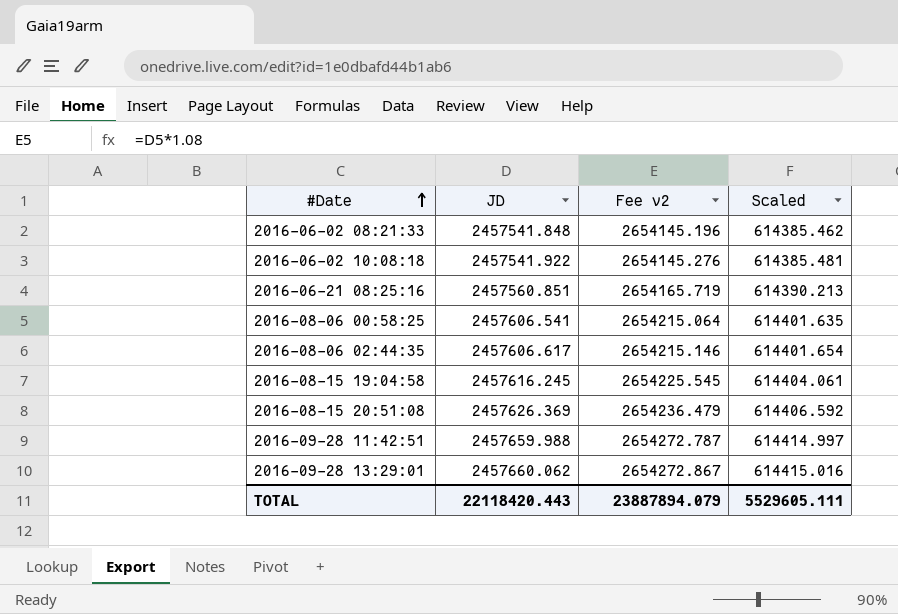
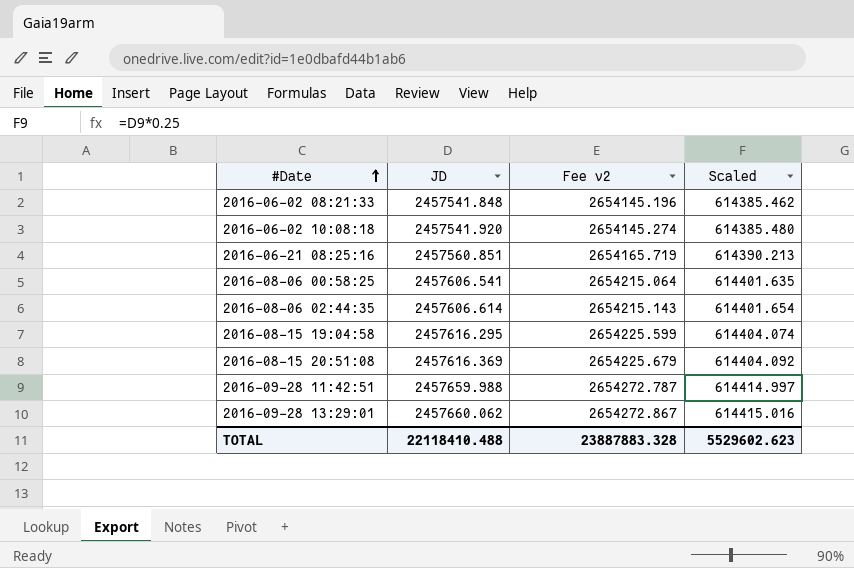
2016-06-02 10:08:18 | JD: 2457541.922 -> 2457541.920
2016-06-02 10:08:18 | Fee v2: 2654145.276 -> 2654145.274
2016-06-02 10:08:18 | Scaled: 614385.481 -> 614385.480
2016-08-06 02:44:35 | JD: 2457606.617 -> 2457606.614
2016-08-06 02:44:35 | Fee v2: 2654215.146 -> 2654215.143
2016-08-15 19:04:58 | JD: 2457616.245 -> 2457616.295
2016-08-15 19:04:58 | Fee v2: 2654225.545 -> 2654225.599
2016-08-15 19:04:58 | Scaled: 614404.061 -> 614404.074
2016-08-15 20:51:08 | JD: 2457626.369 -> 2457616.369
2016-08-15 20:51:08 | Fee v2: 2654236.479 -> 2654225.679
2016-08-15 20:51:08 | Scaled: 614406.592 -> 614404.092
TOTAL | JD: 22118420.443 -> 22118410.488
TOTAL | Fee v2: 23887894.079 -> 23887883.328
TOTAL | Scaled: 5529605.111 -> 5529602.623

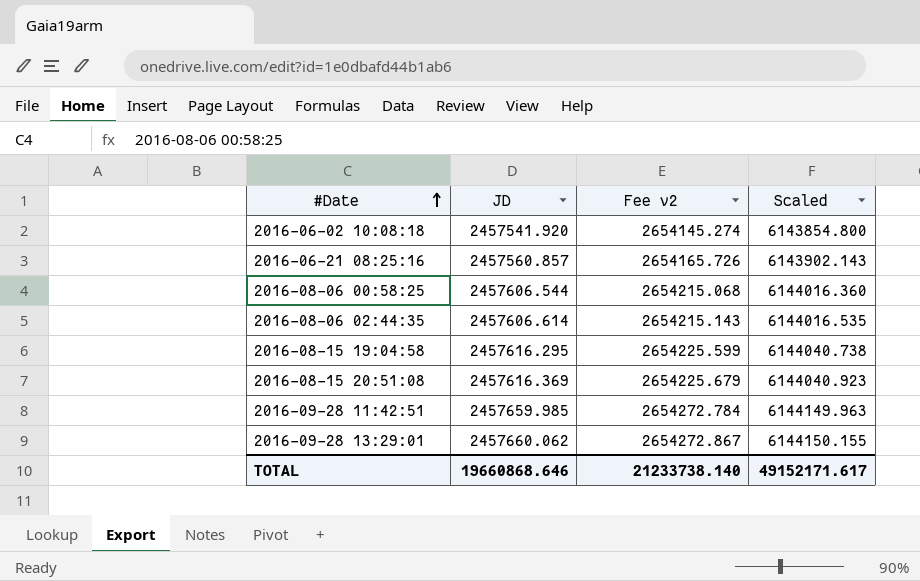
column Scaled | formula: [JD] * 0.25 -> [JD] * 2.5
row 2016-06-02 08:21:33: 2457541.848 | 2654145.196 | 614385.462 -> none
2016-06-21 08:25:16 | JD: 2457560.851 -> 2457560.857
2016-06-21 08:25:16 | Fee v2: 2654165.719 -> 2654165.726
2016-08-06 00:58:25 | JD: 2457606.541 -> 2457606.544
2016-08-06 00:58:25 | Fee v2: 2654215.064 -> 2654215.068
2016-09-28 11:42:51 | JD: 2457659.988 -> 2457659.985
2016-09-28 11:42:51 | Fee v2: 2654272.787 -> 2654272.784
TOTAL | JD: 22118410.488 -> 19660868.646
TOTAL | Fee v2: 23887883.328 -> 21233738.140
TOTAL | Scaled: 5529602.623 -> 49152171.617

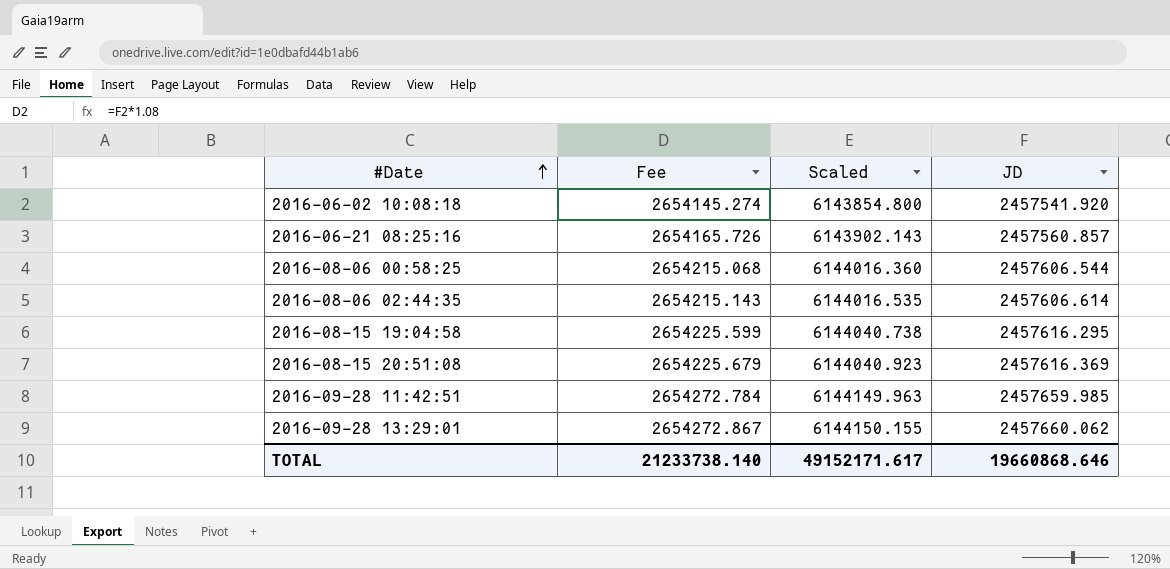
column name: Fee v2 -> Fee
column JD | position: 2 -> 4

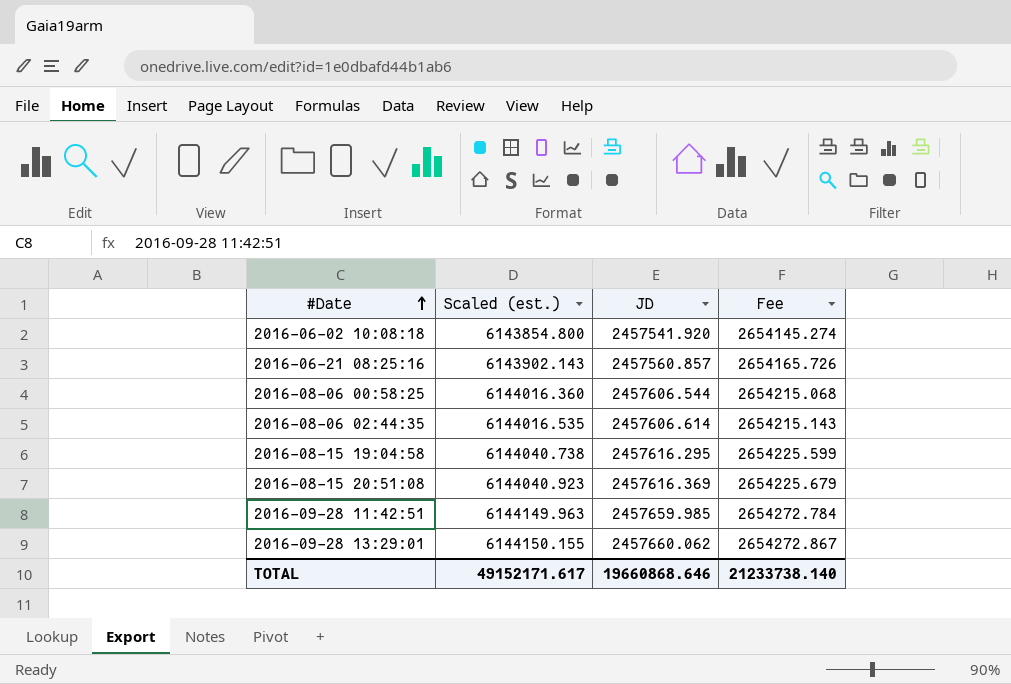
column name: Scaled -> Scaled (est.)
column Fee | position: 2 -> 4

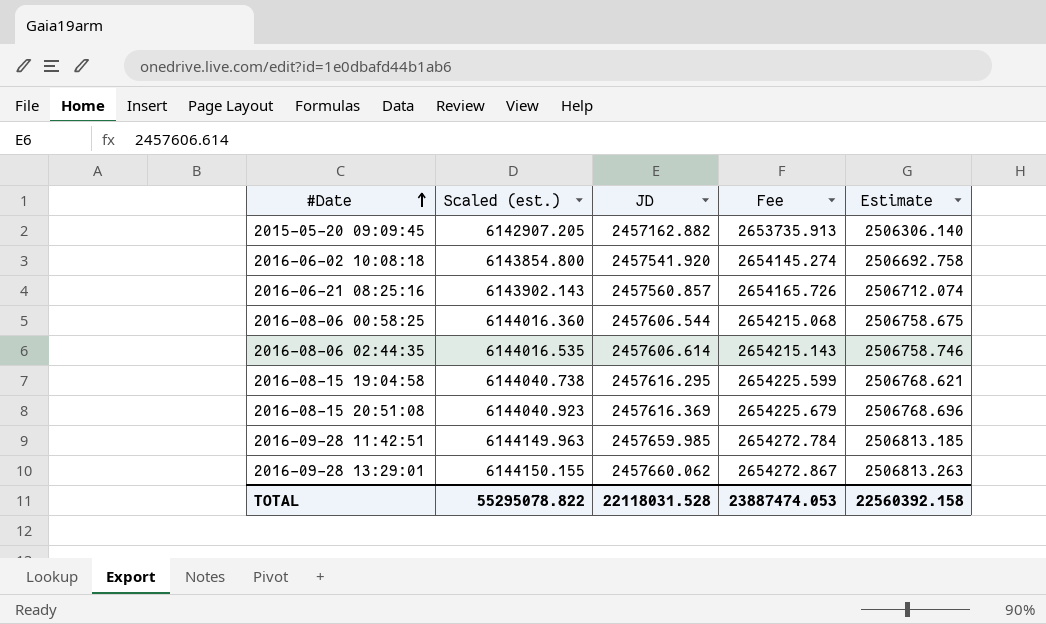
column Estimate | formula: none -> [JD] * 1.02
row 2015-05-20 09:09:45: none -> 6142907.205 | 2457162.882 | 2653735.913 | 2506306.140
TOTAL | Scaled (est.): 49152171.617 -> 55295078.822
TOTAL | JD: 19660868.646 -> 22118031.528
TOTAL | Fee: 21233738.140 -> 23887474.053

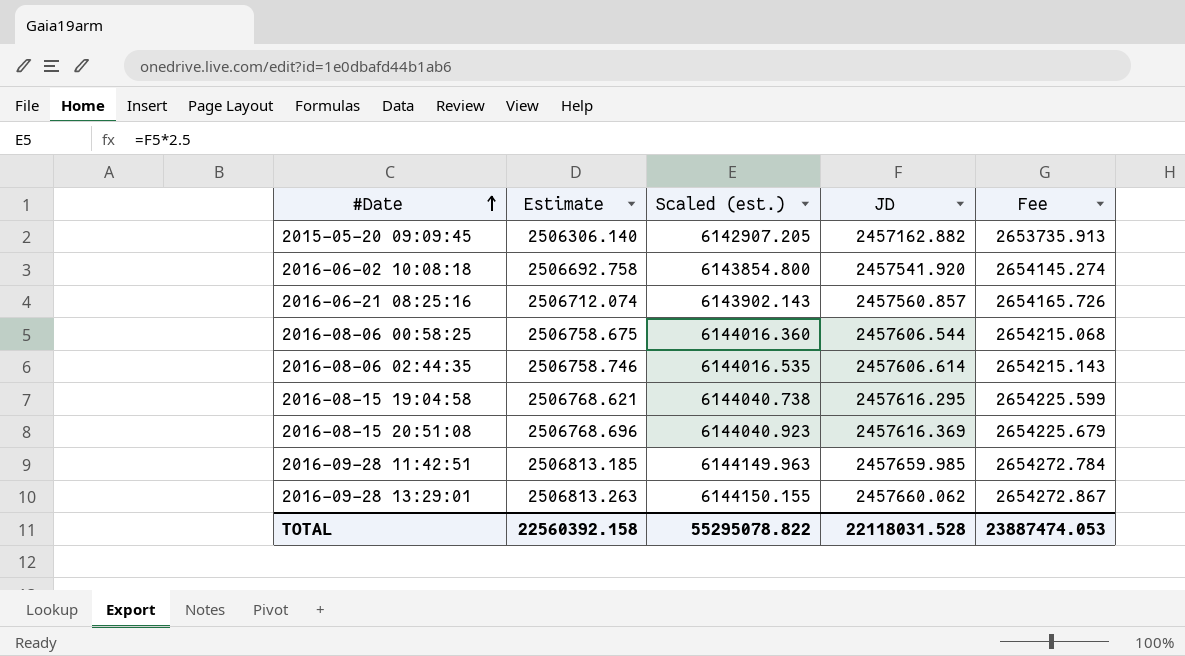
column Estimate | position: 5 -> 2

